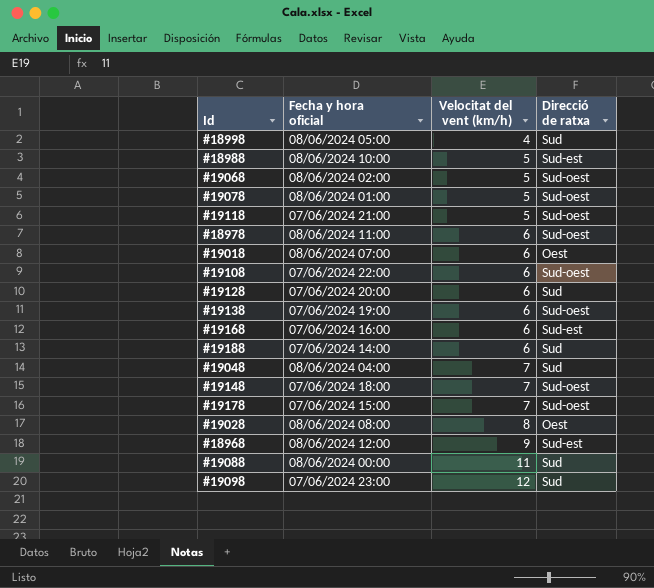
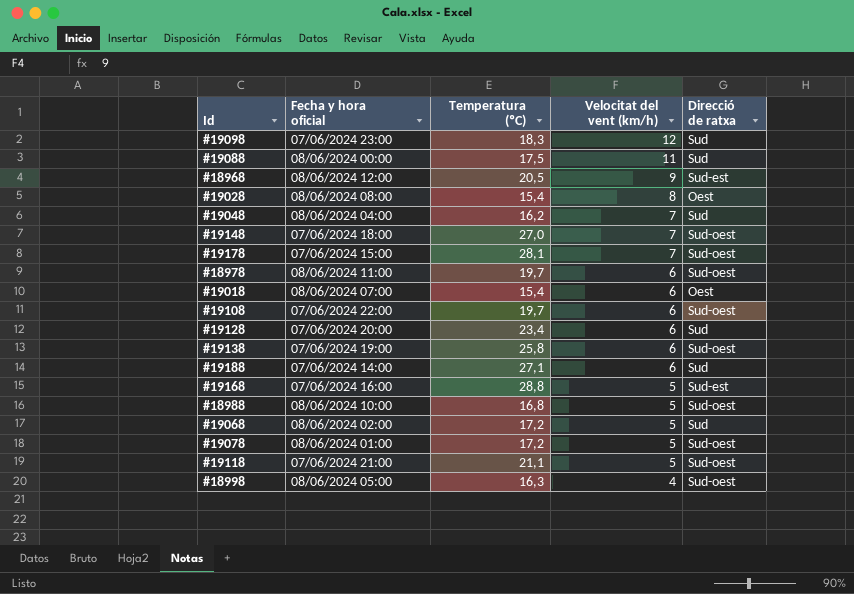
row order: Velocitat del vent (km/h) ascending -> Velocitat del vent (km/h) descending
column Temperatura (ºC) | position: none -> 3
#19168 | Velocitat del vent (km/h): 6 -> 5
#18988 | Direcció de ratxa: Sud-est -> Sud-oest
#19068 | Direcció de ratxa: Sud-oest -> Sud
#18998 | Direcció de ratxa: Sud -> Sud-oest

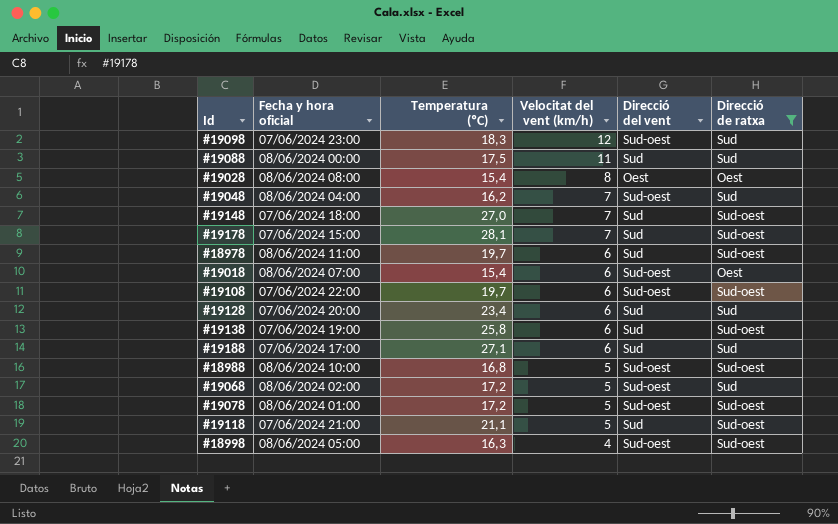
filter: none -> Direcció de ratxa != Sud-est
column Direcció del vent | position: none -> 5
#19188 | Fecha y hora oficial: 07/06/2024 14:00 -> 07/06/2024 17:00

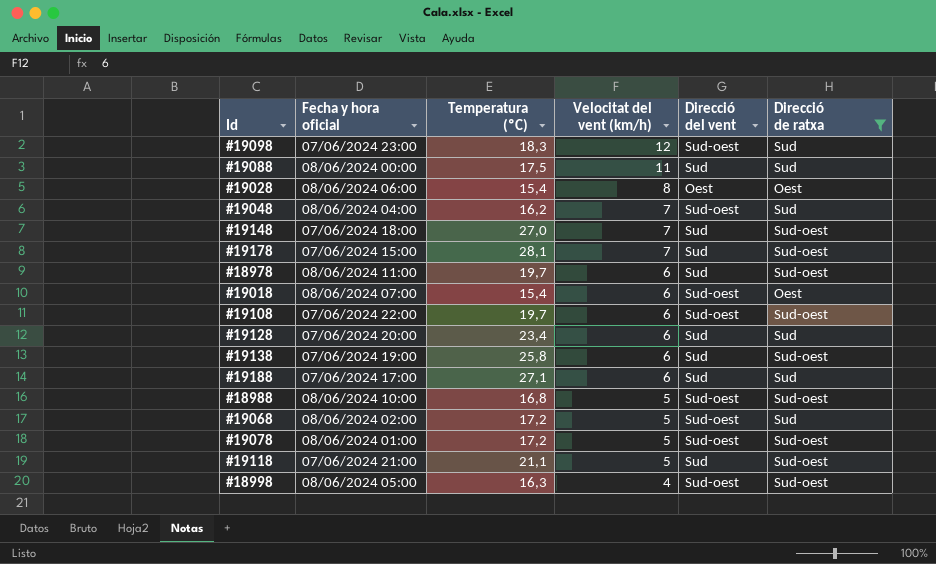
#19028 | Fecha y hora oficial: 08/06/2024 08:00 -> 08/06/2024 06:00

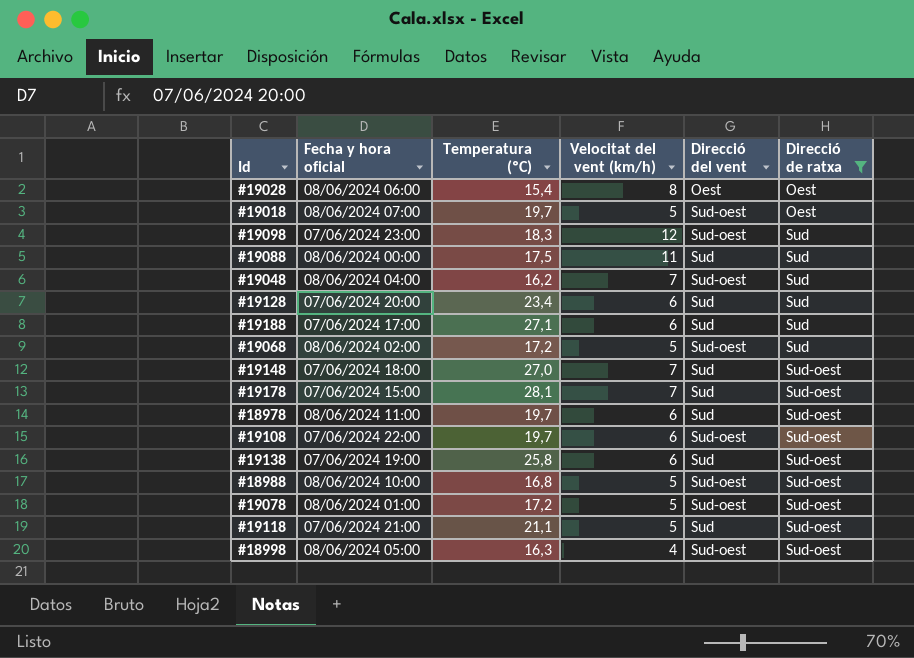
row order: Velocitat del vent (km/h) descending -> Direcció de ratxa ascending
#19018 | Temperatura (ºC): 15,4 -> 19,7
#19018 | Velocitat del vent (km/h): 6 -> 5

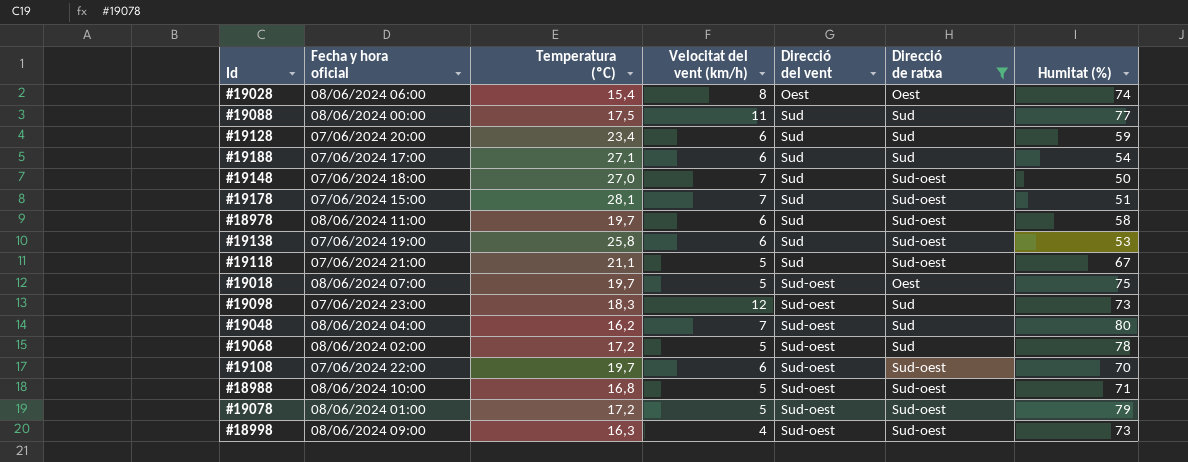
row order: Direcció de ratxa ascending -> Direcció del vent ascending
column Humitat (%) | position: none -> 7
#18998 | Fecha y hora oficial: 08/06/2024 05:00 -> 08/06/2024 09:00

